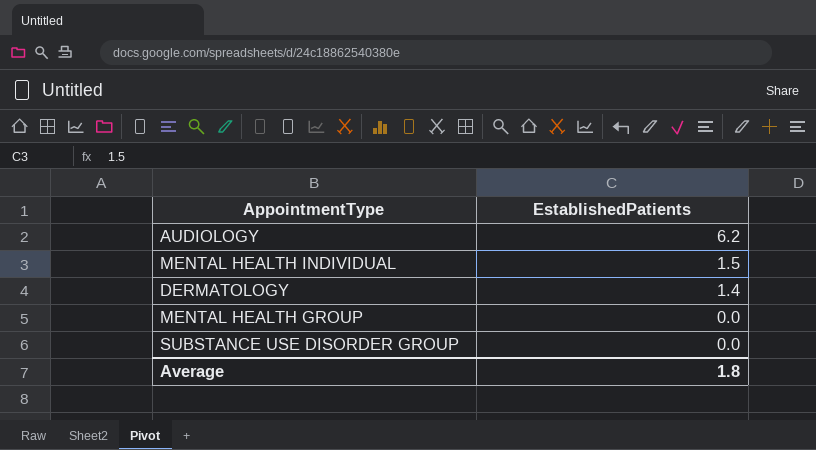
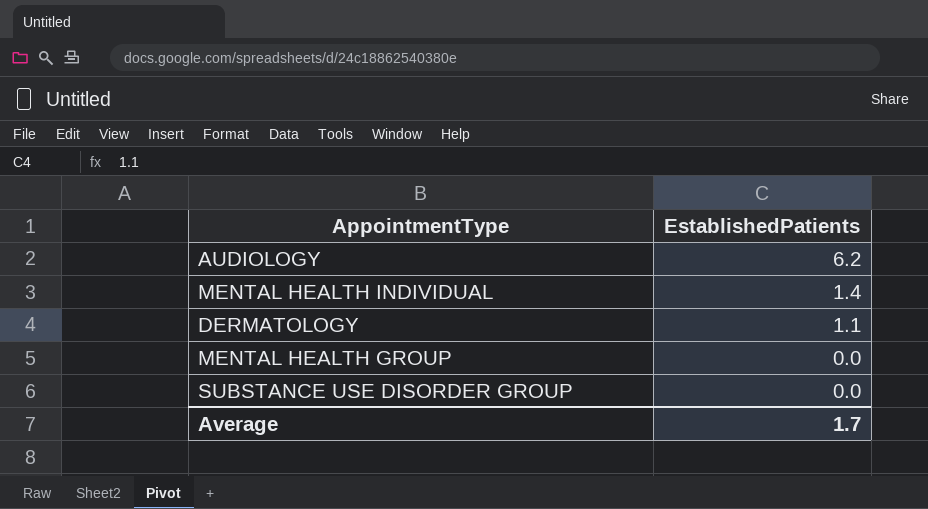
MENTAL HEALTH INDIVIDUAL | EstablishedPatients: 1.5 -> 1.4
DERMATOLOGY | EstablishedPatients: 1.4 -> 1.1
Average | EstablishedPatients: 1.8 -> 1.7

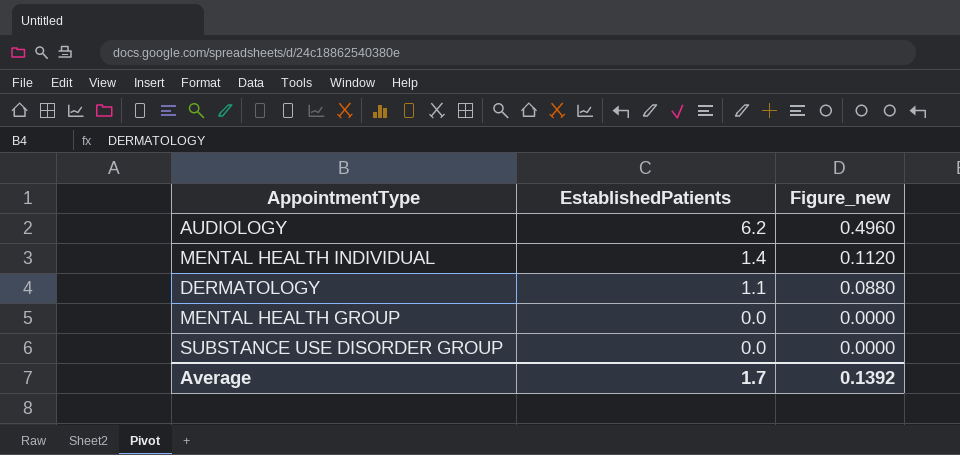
column Figure_new | formula: none -> [EstablishedPatients] * 0.08

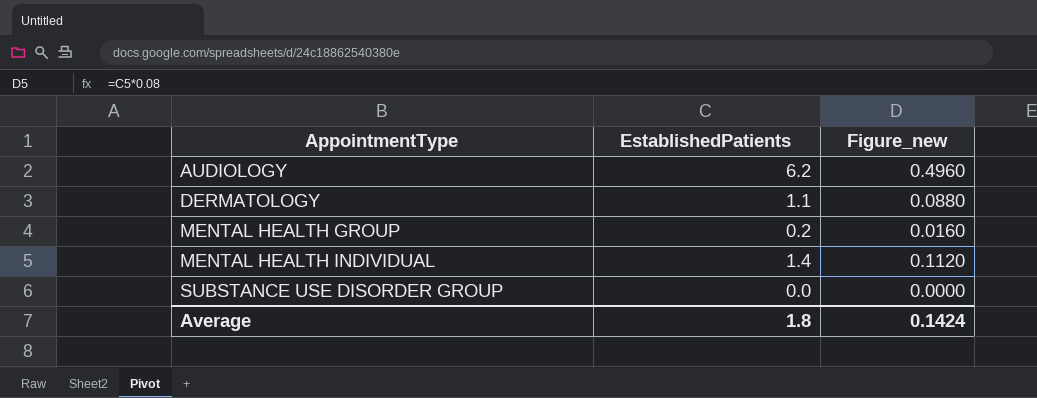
row order: EstablishedPatients descending -> AppointmentType ascending
MENTAL HEALTH GROUP | EstablishedPatients: 0.0 -> 0.2
MENTAL HEALTH GROUP | Figure_new: 0.0000 -> 0.0160
Average | EstablishedPatients: 1.7 -> 1.8
Average | Figure_new: 0.1392 -> 0.1424

